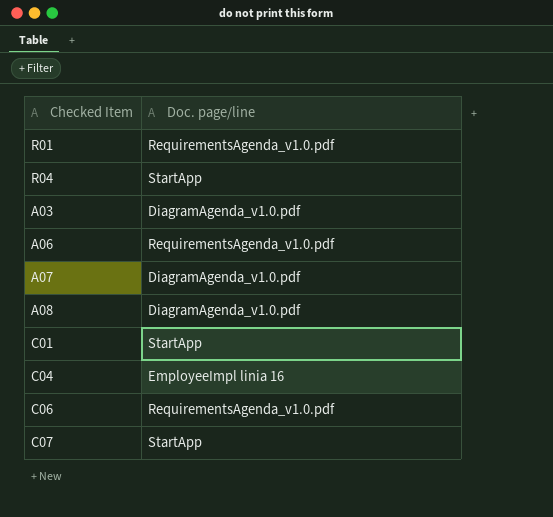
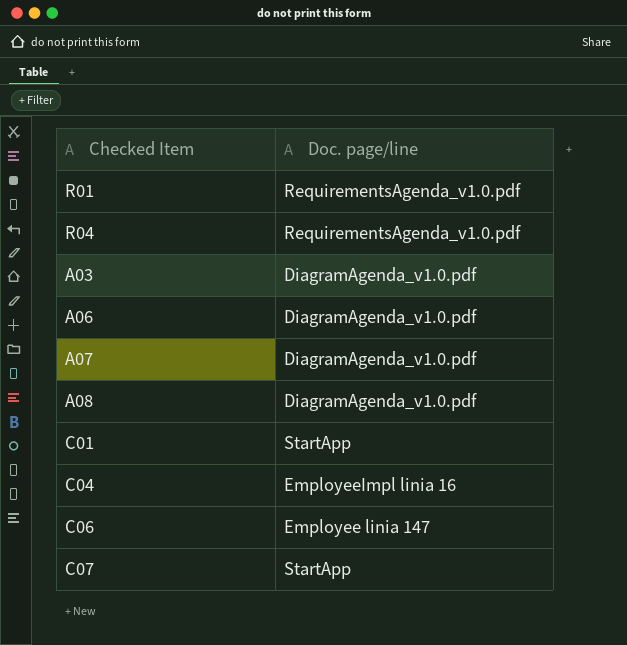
R04 | Doc. page/line: StartApp -> RequirementsAgenda_v1.0.pdf
A06 | Doc. page/line: RequirementsAgenda_v1.0.pdf -> DiagramAgenda_v1.0.pdf
C06 | Doc. page/line: RequirementsAgenda_v1.0.pdf -> Employee linia 147

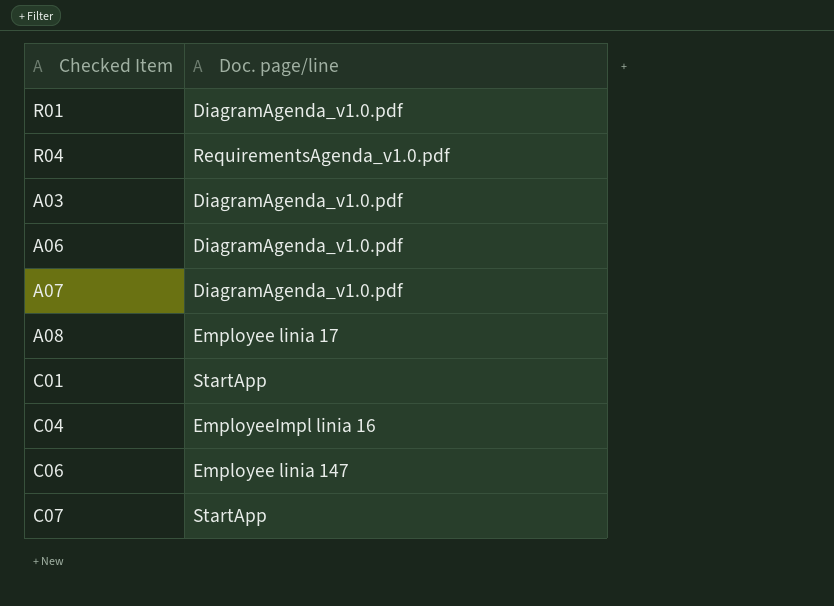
R01 | Doc. page/line: RequirementsAgenda_v1.0.pdf -> DiagramAgenda_v1.0.pdf
A08 | Doc. page/line: DiagramAgenda_v1.0.pdf -> Employee linia 17

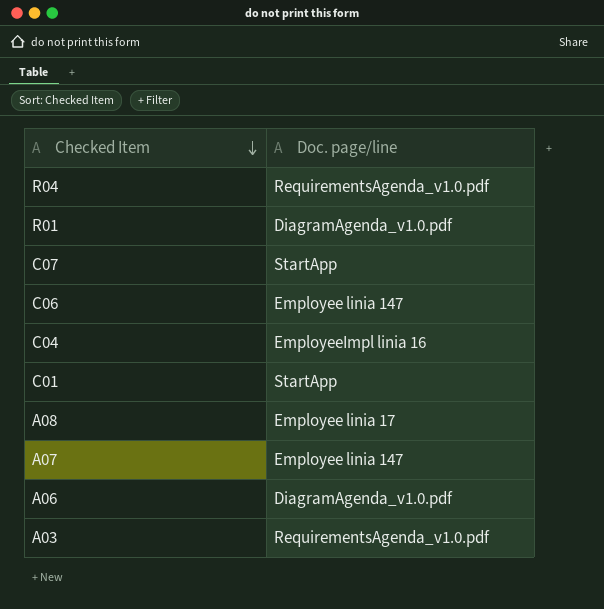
row order: none -> Checked Item descending
A07 | Doc. page/line: DiagramAgenda_v1.0.pdf -> Employee linia 147
A03 | Doc. page/line: DiagramAgenda_v1.0.pdf -> RequirementsAgenda_v1.0.pdf

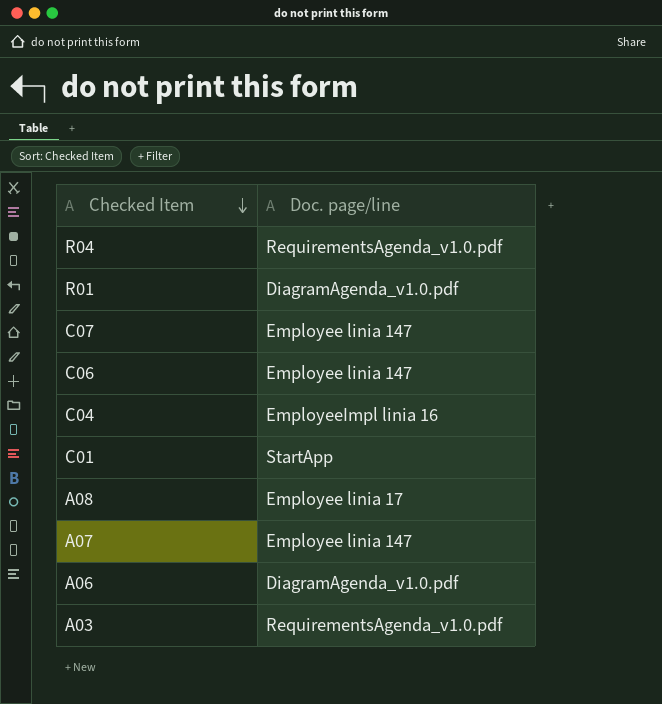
C07 | Doc. page/line: StartApp -> Employee linia 147

